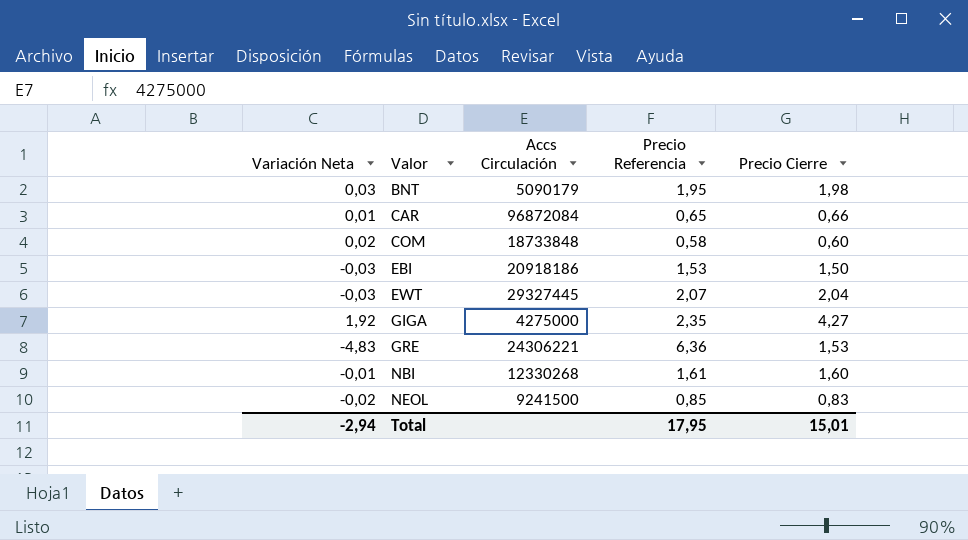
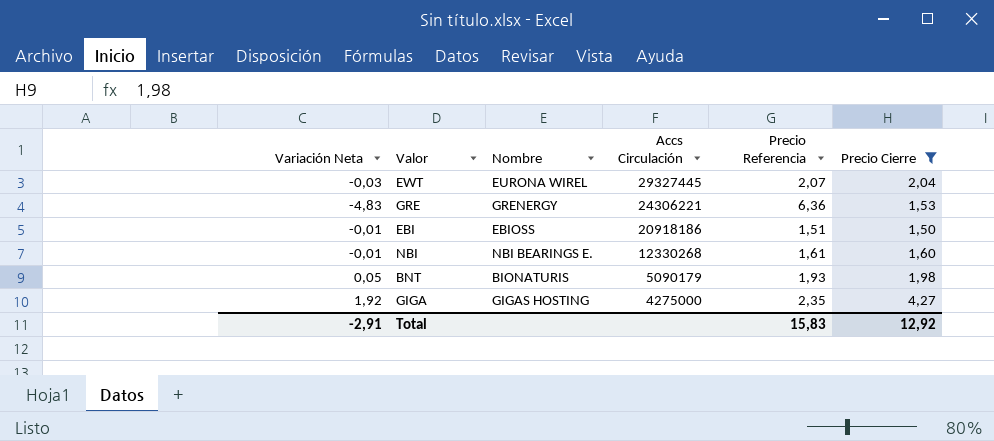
filter: none -> Precio Cierre >= 1,50
row order: Valor ascending -> Accs Circulación descending
column Nombre | position: none -> 3
EBI | Variación Neta: -0,03 -> -0,01
EBI | Precio Referencia: 1,53 -> 1,51
BNT | Variación Neta: 0,03 -> 0,05
BNT | Precio Referencia: 1,95 -> 1,93
Total | Variación Neta: -2,94 -> -2,91
Total | Precio Referencia: 17,95 -> 15,83
Total | Precio Cierre: 15,01 -> 12,92

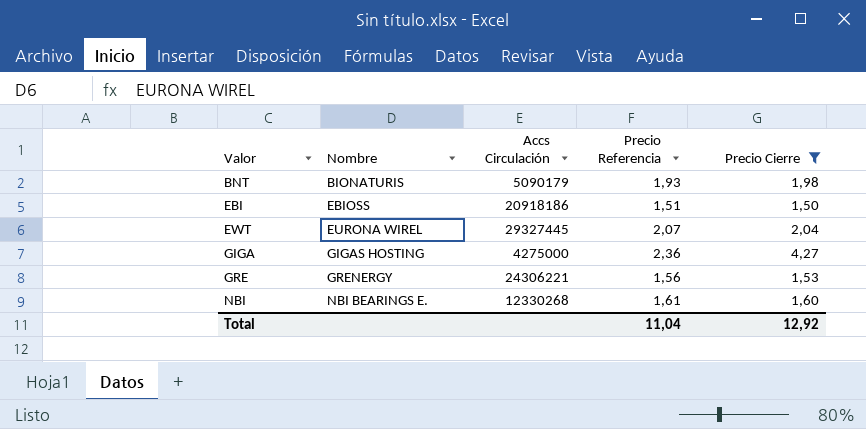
row order: Accs Circulación descending -> Valor ascending
column Variación Neta | formula: [Precio Cierre] - [Precio Referencia] -> none
GIGA | Precio Referencia: 2,35 -> 2,36
GRE | Precio Referencia: 6,36 -> 1,56
Total | Precio Referencia: 15,83 -> 11,04

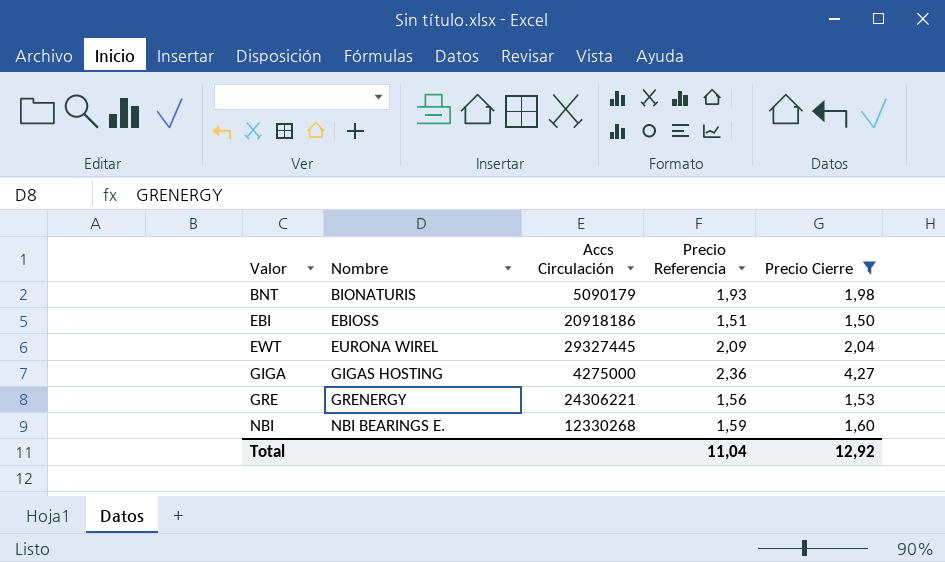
EWT | Precio Referencia: 2,07 -> 2,09
NBI | Precio Referencia: 1,61 -> 1,59

